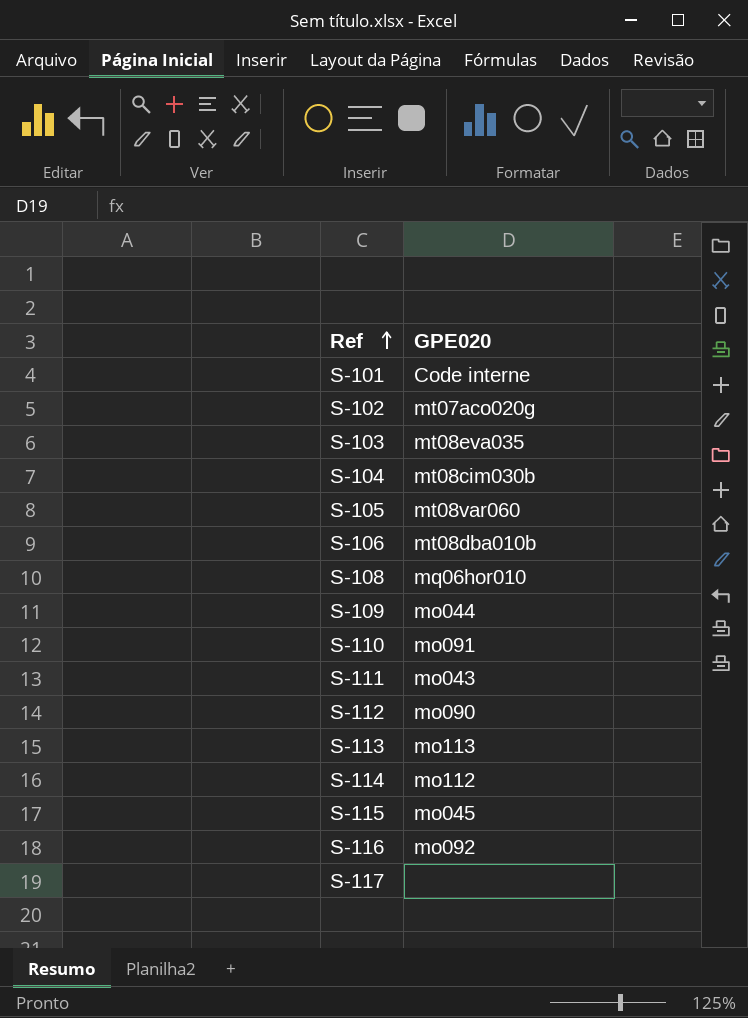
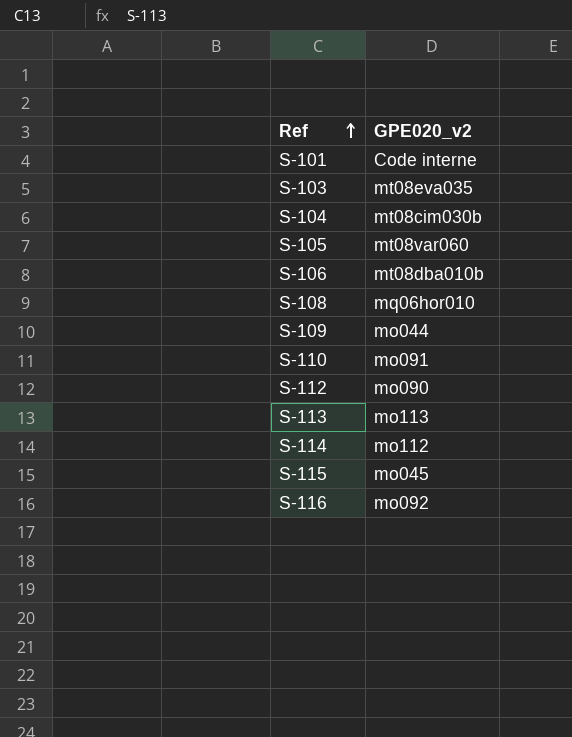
column name: GPE020 -> GPE020_v2
row S-102: mt07aco020g -> none
row S-111: mo043 -> none
row S-117: none -> none

